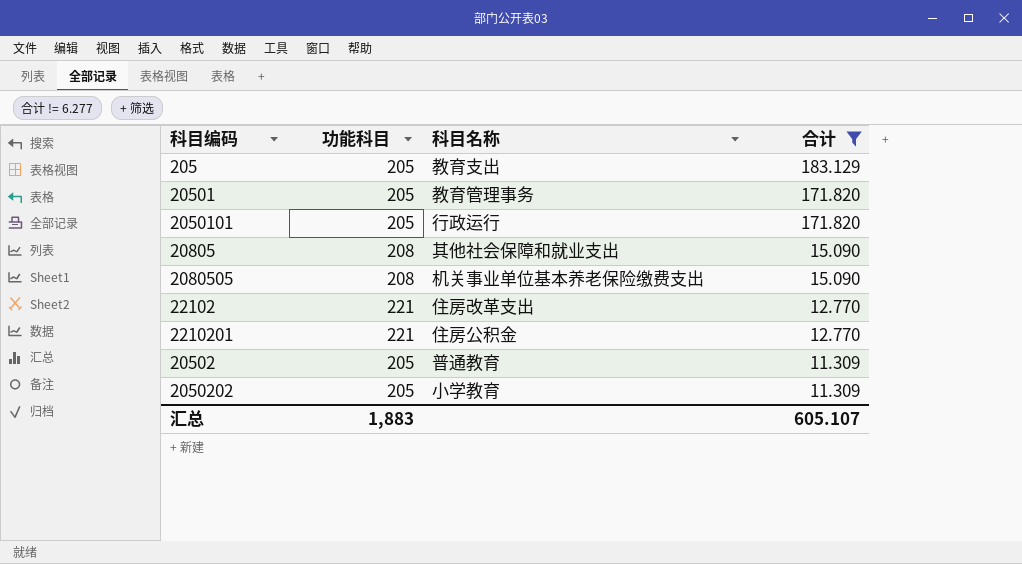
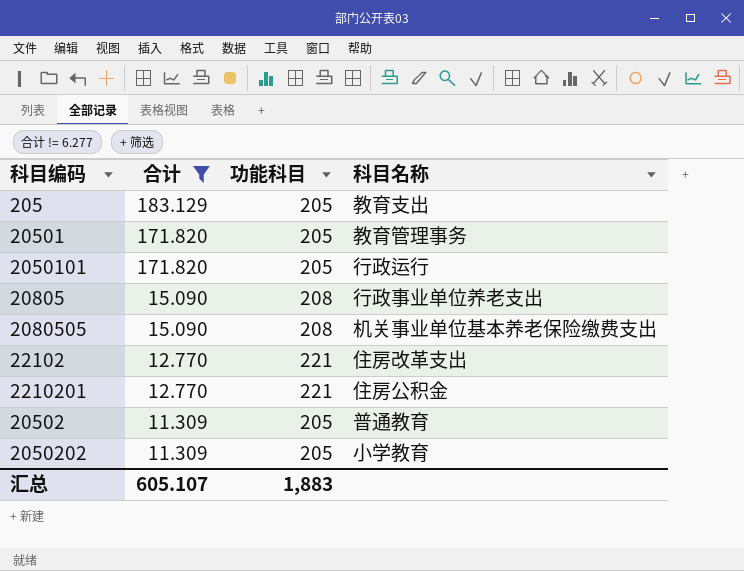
column 合计 | position: 4 -> 2
20805 | 科目名称: 其他社会保障和就业支出 -> 行政事业单位养老支出

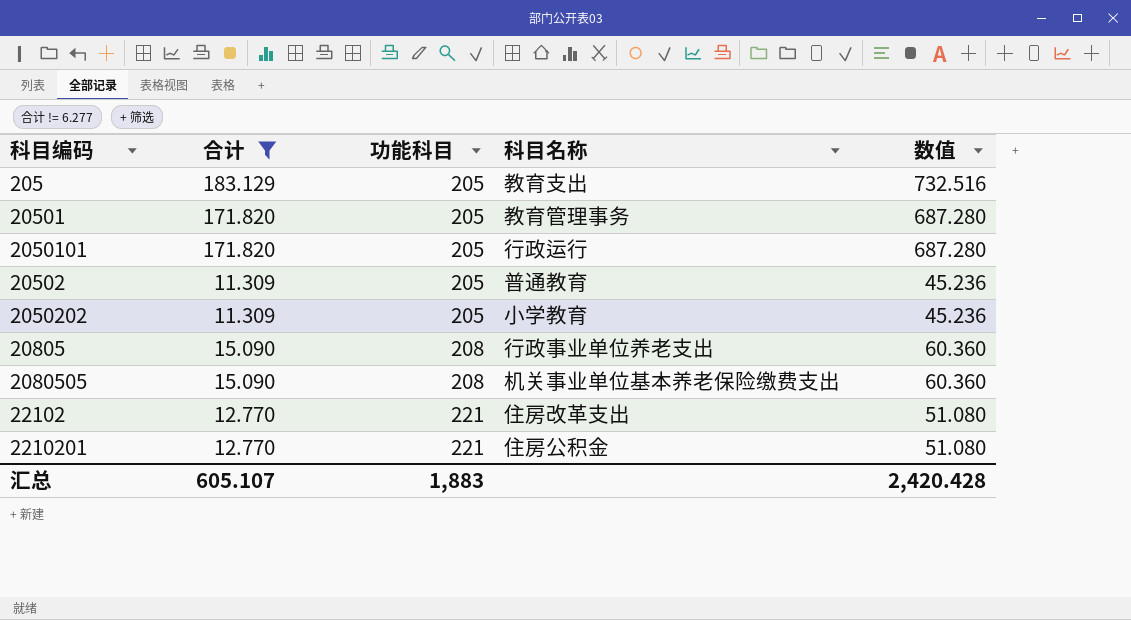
row order: 合计 descending -> 功能科目 ascending
column 数值 | formula: none -> [合计] * 4

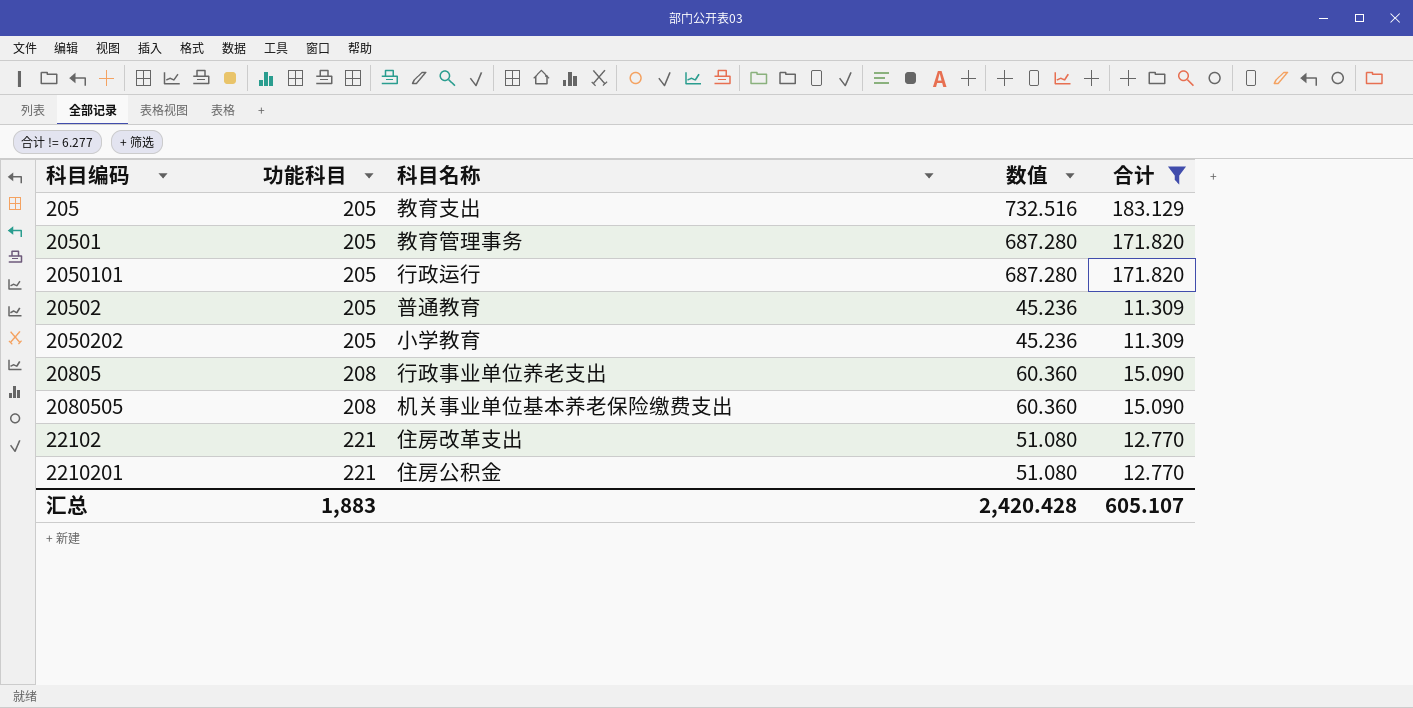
column 合计 | position: 2 -> 5

